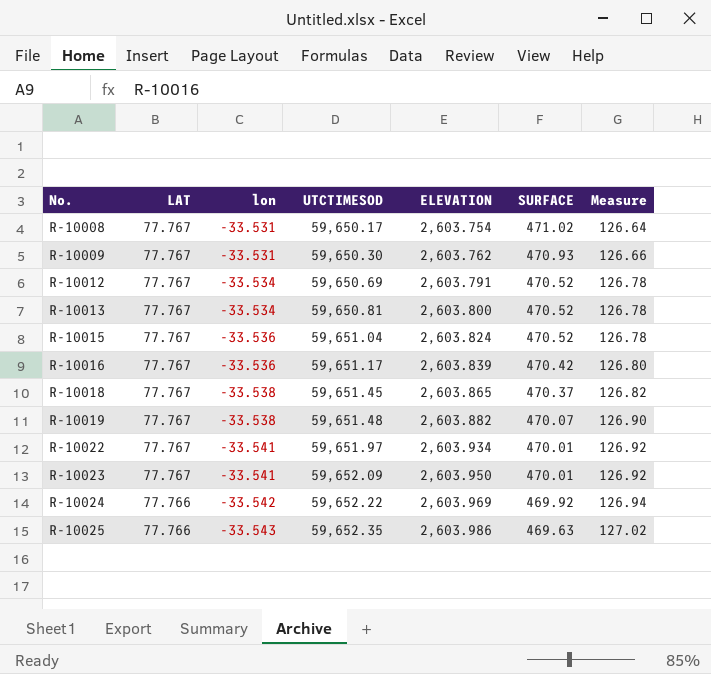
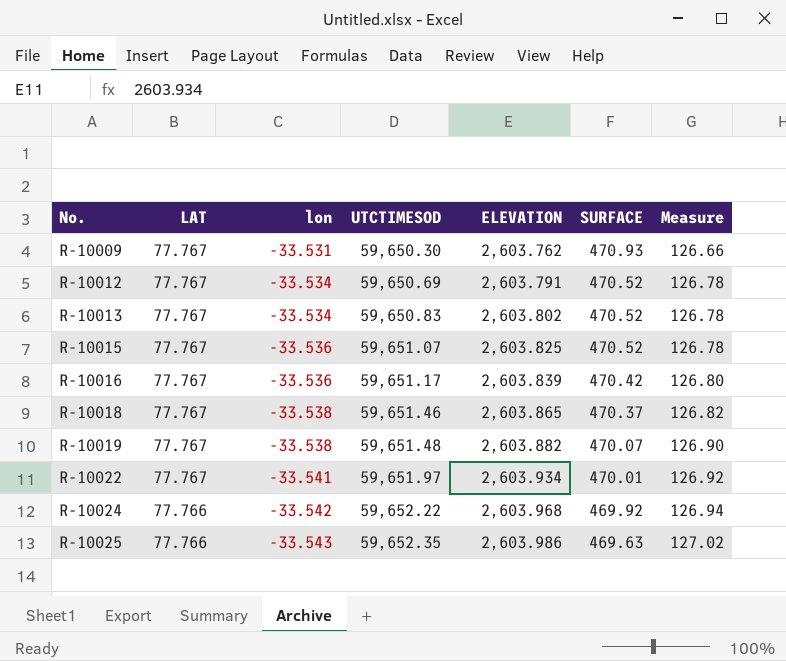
row R-10008: 77.767 | -33.531 | 59,650.17 | 2,603.754 | 471.02 | 126.64 -> none
row R-10023: 77.767 | -33.541 | 59,652.09 | 2,603.950 | 470.01 | 126.92 -> none
R-10013 | UTCTIMESOD: 59,650.81 -> 59,650.83
R-10013 | ELEVATION: 2,603.800 -> 2,603.802
R-10015 | UTCTIMESOD: 59,651.04 -> 59,651.07
R-10015 | ELEVATION: 2,603.824 -> 2,603.825
R-10018 | UTCTIMESOD: 59,651.45 -> 59,651.46
R-10024 | ELEVATION: 2,603.969 -> 2,603.968

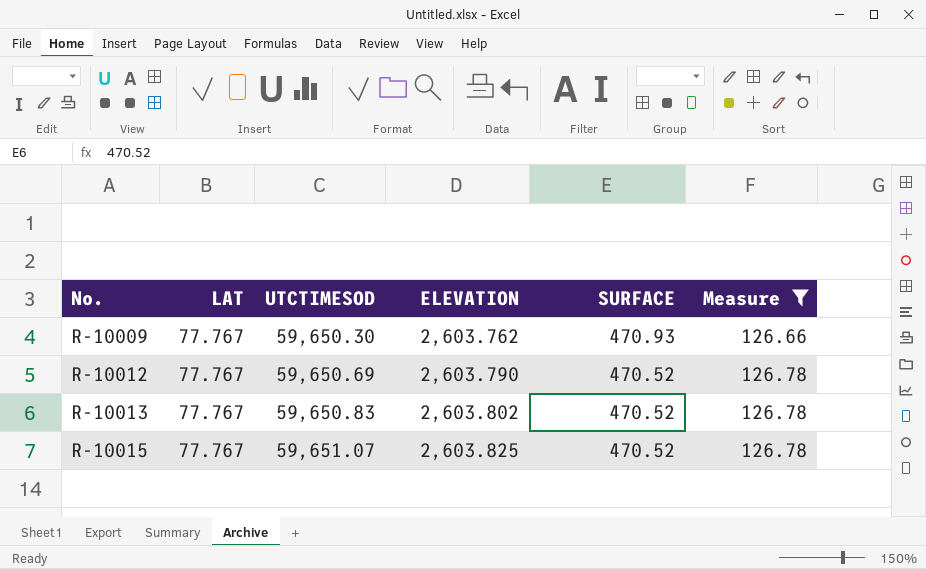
filter: none -> Measure <= 126.78
column lon | position: 3 -> none
R-10012 | ELEVATION: 2,603.791 -> 2,603.790

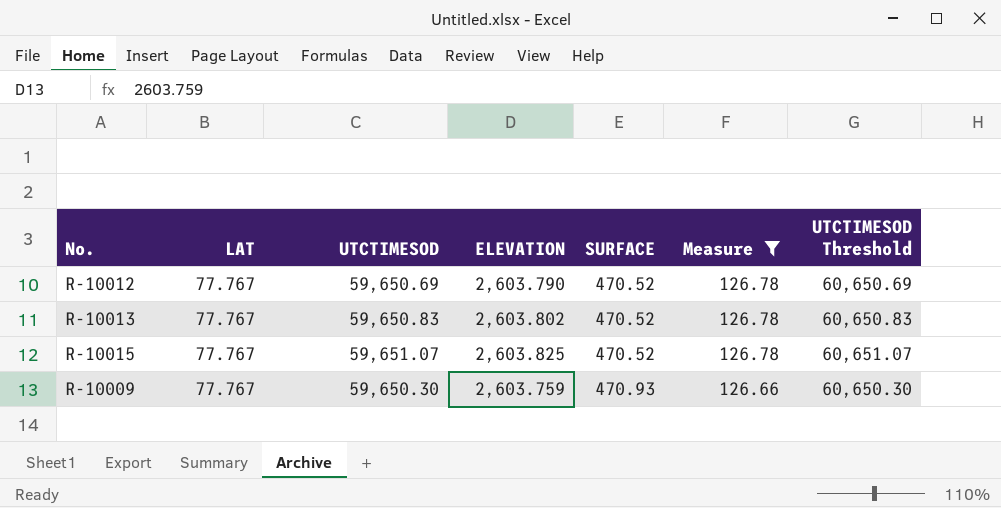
row order: No. ascending -> SURFACE ascending
column UTCTIMESOD Threshold | formula: none -> [UTCTIMESOD] + 1000
R-10009 | ELEVATION: 2,603.762 -> 2,603.759

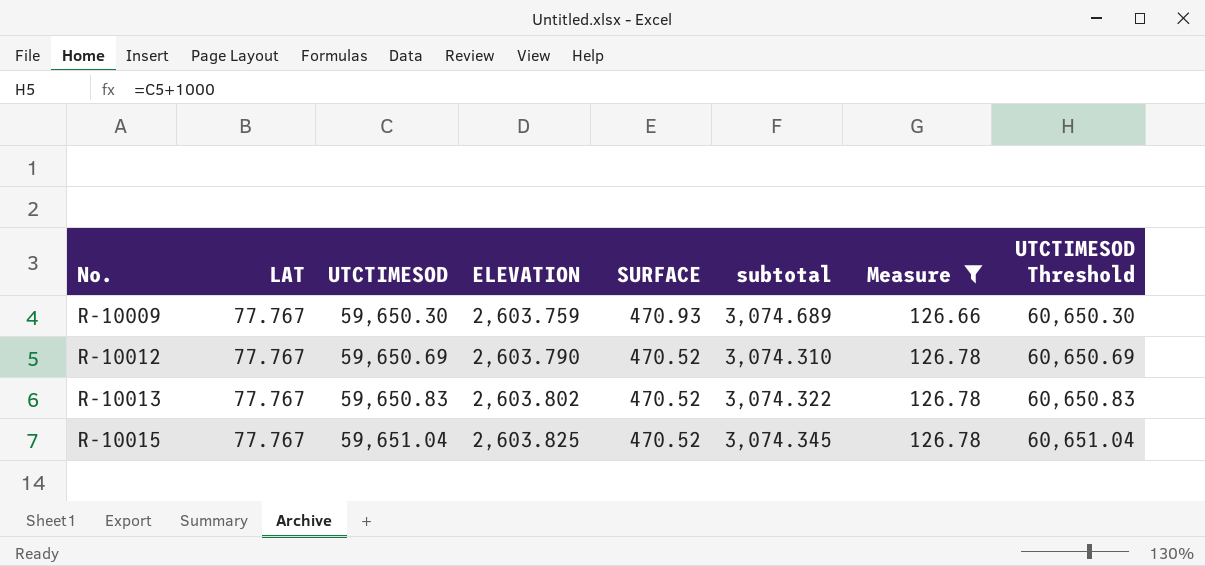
row order: SURFACE ascending -> No. ascending
column subtotal | formula: none -> [ELEVATION] + [SURFACE]
R-10015 | UTCTIMESOD: 59,651.07 -> 59,651.04
R-10015 | UTCTIMESOD Threshold: 60,651.07 -> 60,651.04

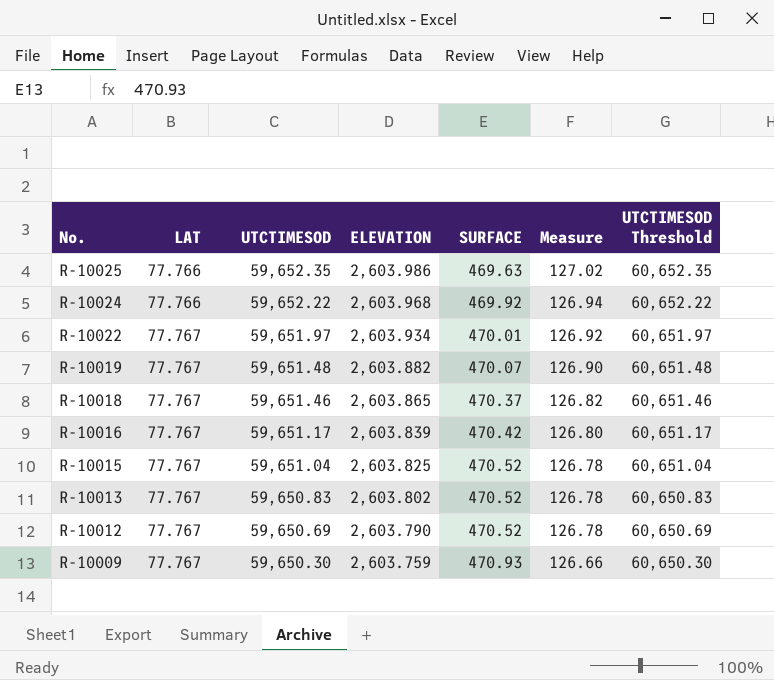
filter: Measure <= 126.78 -> none
row order: No. ascending -> No. descending
column subtotal | formula: [ELEVATION] + [SURFACE] -> none

